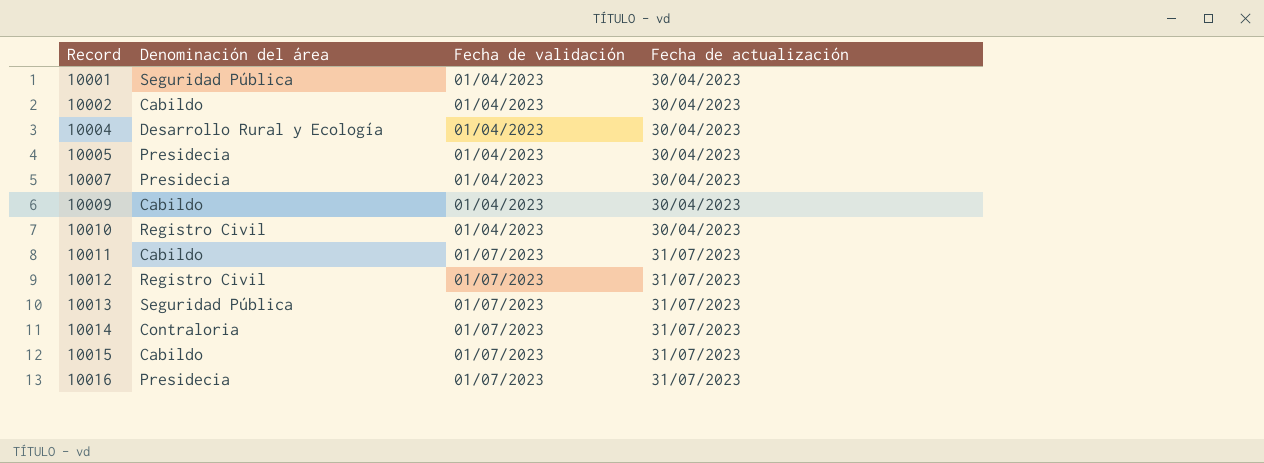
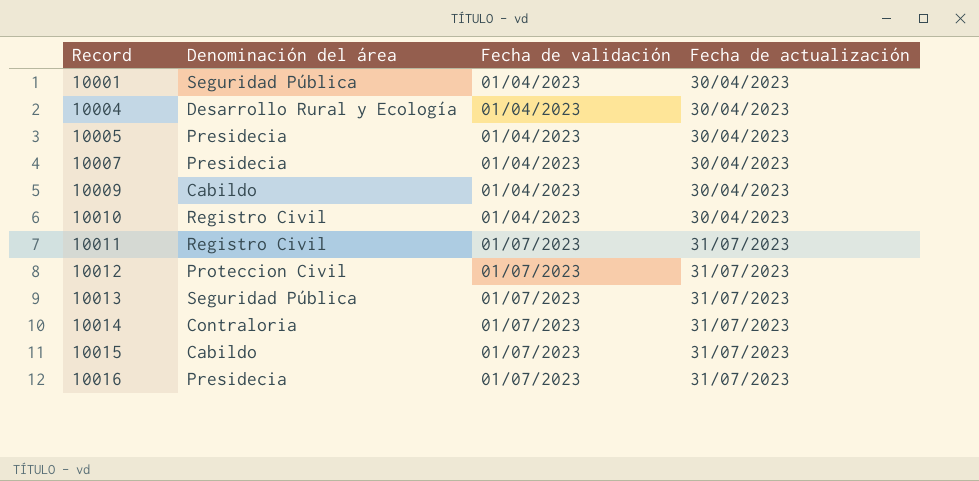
row 10002: Cabildo | 01/04/2023 | 30/04/2023 -> none
10011 | Denominación del área: Cabildo -> Registro Civil
10012 | Denominación del área: Registro Civil -> Proteccion Civil

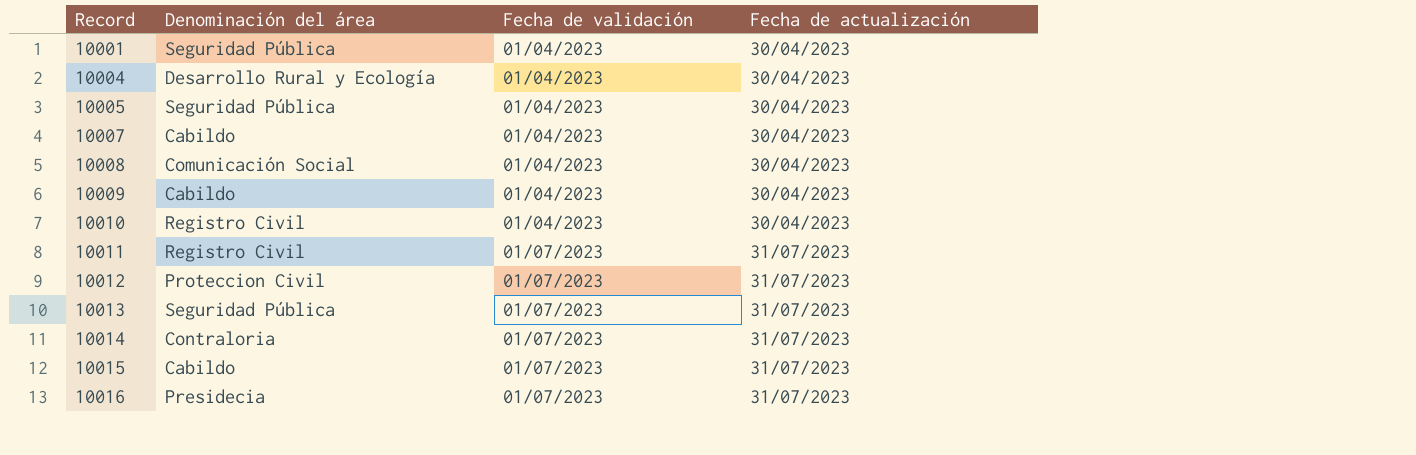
10005 | Denominación del área: Presidecia -> Seguridad Pública
10007 | Denominación del área: Presidecia -> Cabildo
row 10008: none -> Comunicación Social | 01/04/2023 | 30/04/2023

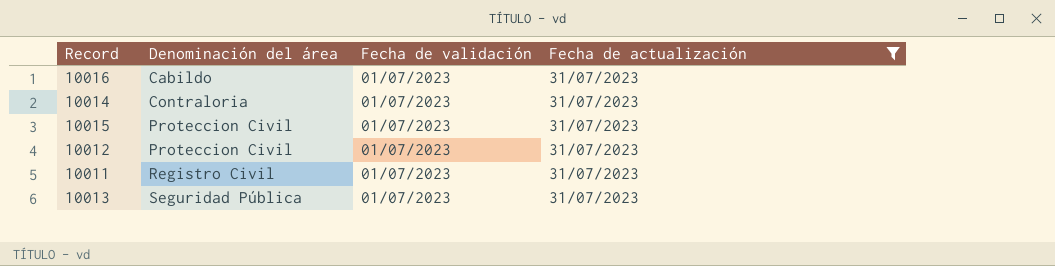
filter: none -> Fecha de actualización = 31/07/2023
row order: Record ascending -> Denominación del área ascending
10016 | Denominación del área: Presidecia -> Cabildo
10015 | Denominación del área: Cabildo -> Proteccion Civil

